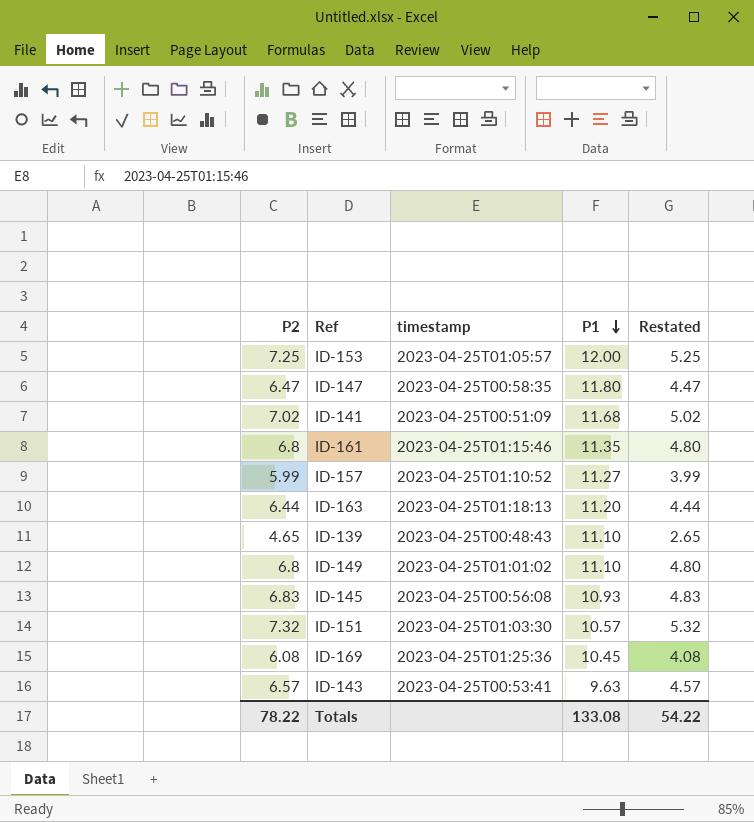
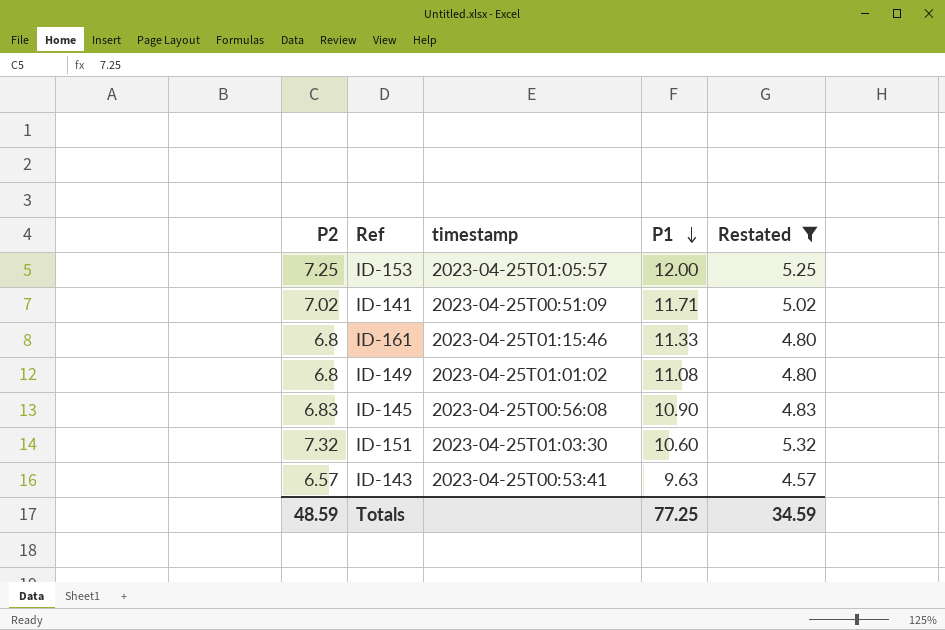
filter: none -> Restated >= 4.57
ID-141 | P1: 11.68 -> 11.71
ID-161 | P1: 11.35 -> 11.33
ID-149 | P1: 11.10 -> 11.08
ID-145 | P1: 10.93 -> 10.90
ID-151 | P1: 10.57 -> 10.60
Totals | P2: 78.22 -> 48.59
Totals | P1: 133.08 -> 77.25
Totals | Restated: 54.22 -> 34.59

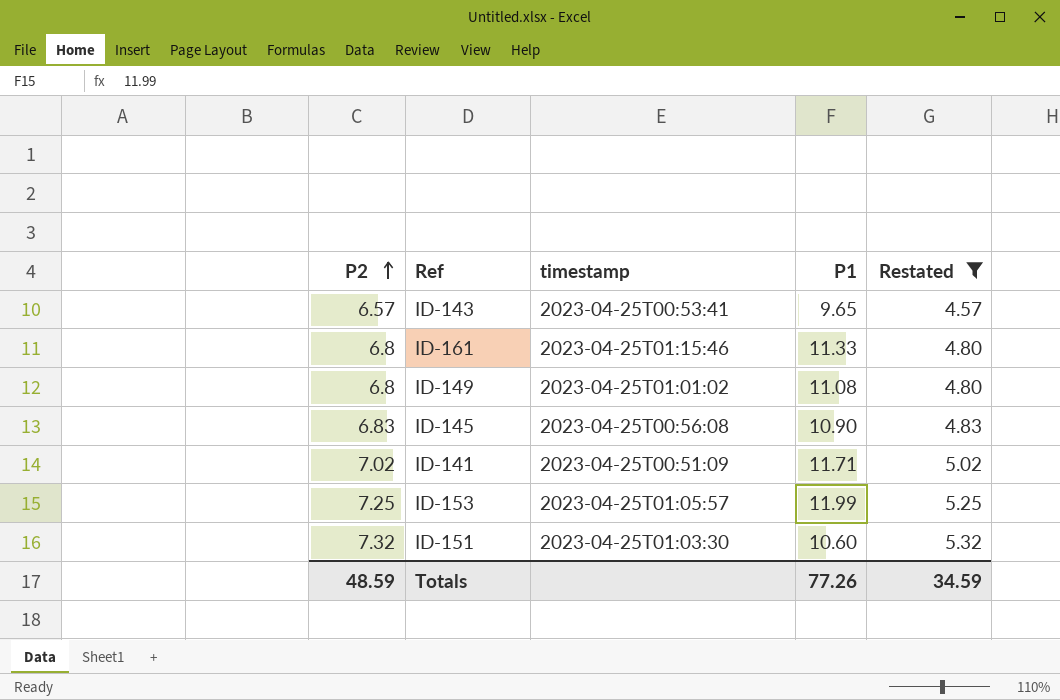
row order: P1 descending -> P2 ascending
ID-143 | P1: 9.63 -> 9.65
ID-153 | P1: 12.00 -> 11.99
Totals | P1: 77.25 -> 77.26

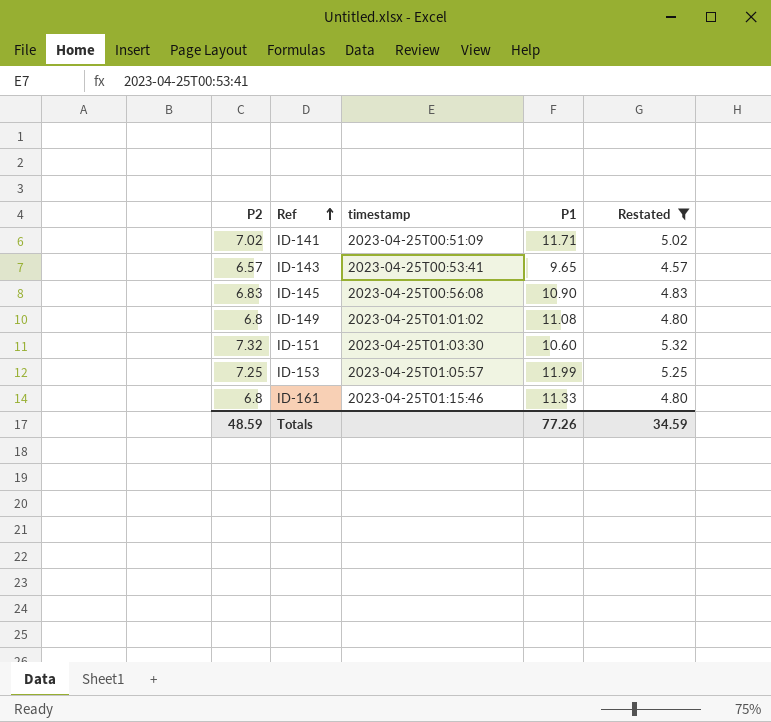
row order: P2 ascending -> Ref ascending

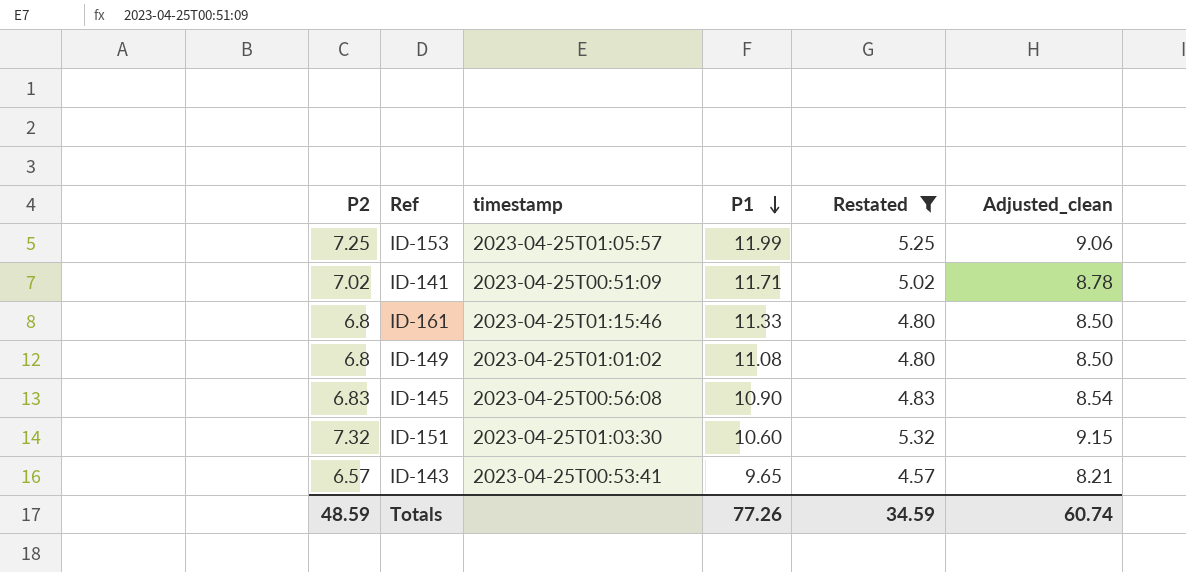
row order: Ref ascending -> P1 descending
column Adjusted_clean | formula: none -> [P2] * 1.25

